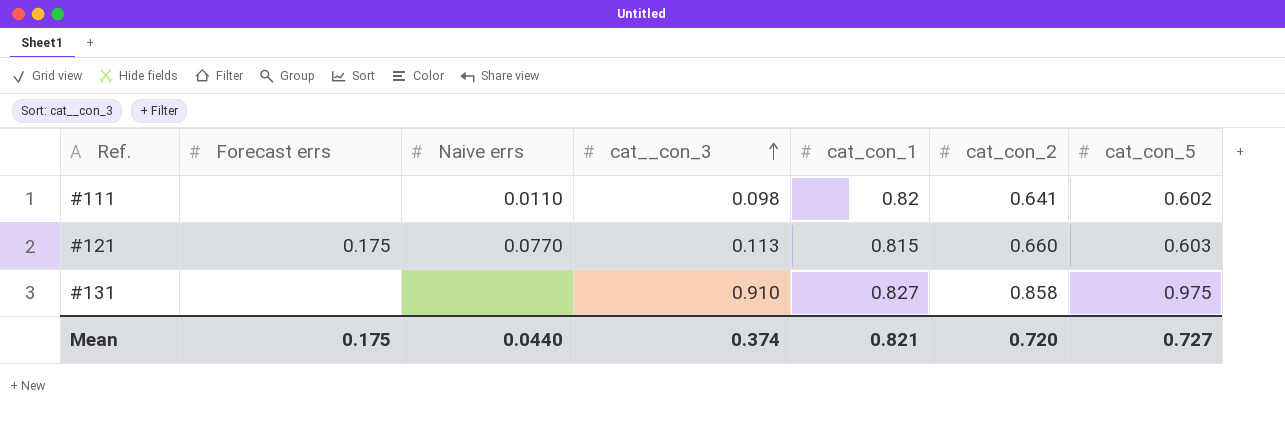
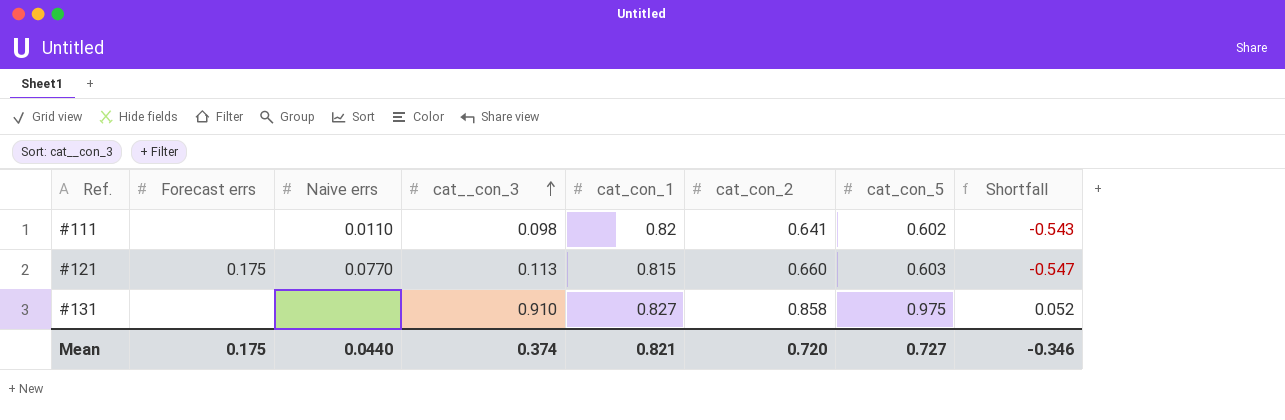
column Shortfall | formula: none -> [cat__con_3] - [cat_con_2]

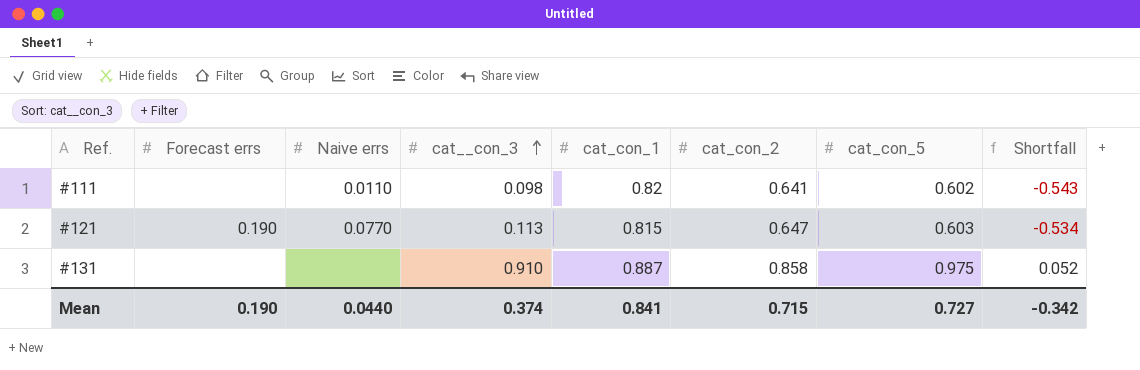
#121 | Forecast errs: 0.175 -> 0.190
#121 | cat_con_2: 0.660 -> 0.647
#121 | Shortfall: -0.547 -> -0.534
#131 | cat_con_1: 0.827 -> 0.887
Mean | Forecast errs: 0.175 -> 0.190
Mean | cat_con_1: 0.821 -> 0.841
Mean | cat_con_2: 0.720 -> 0.715
Mean | Shortfall: -0.346 -> -0.342

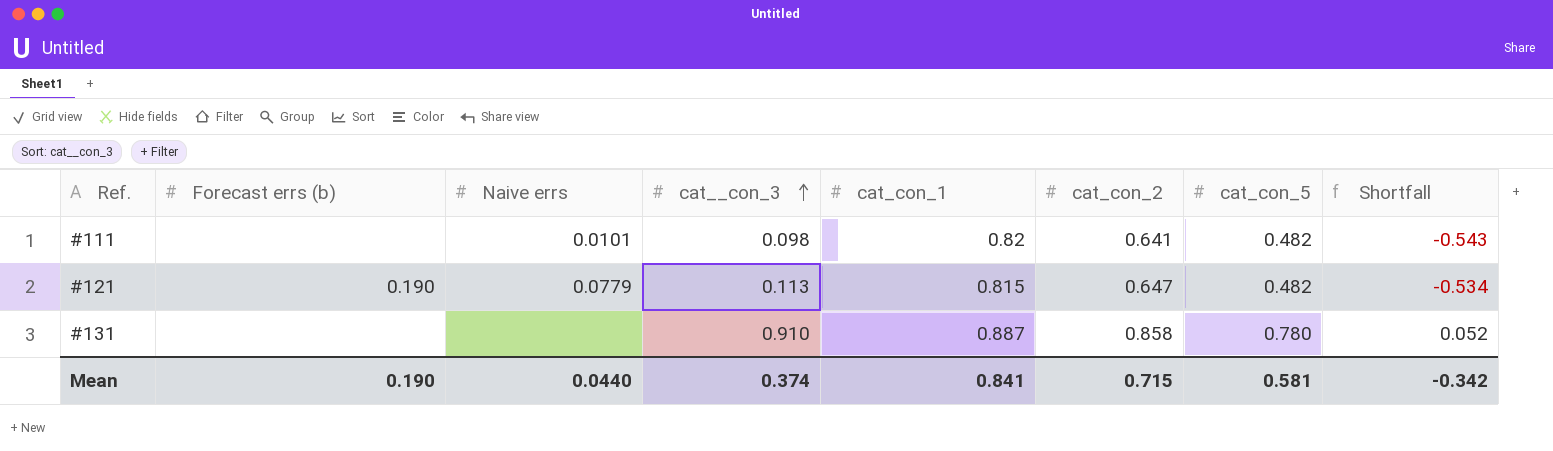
column name: Forecast errs -> Forecast errs (b)
#111 | Naive errs: 0.0110 -> 0.0101
#111 | cat_con_5: 0.602 -> 0.482
#121 | Naive errs: 0.0770 -> 0.0779
#121 | cat_con_5: 0.603 -> 0.482
#131 | cat_con_5: 0.975 -> 0.780
Mean | cat_con_5: 0.727 -> 0.581

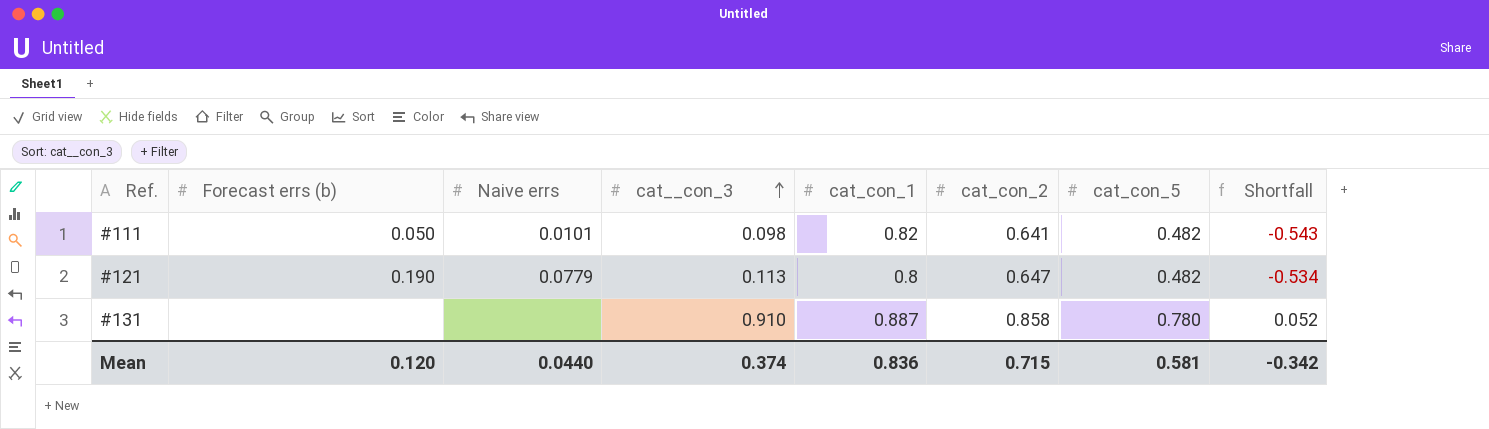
#111 | Forecast errs (b): none -> 0.050
#121 | cat_con_1: 0.815 -> 0.8
Mean | Forecast errs (b): 0.190 -> 0.120
Mean | cat_con_1: 0.841 -> 0.836

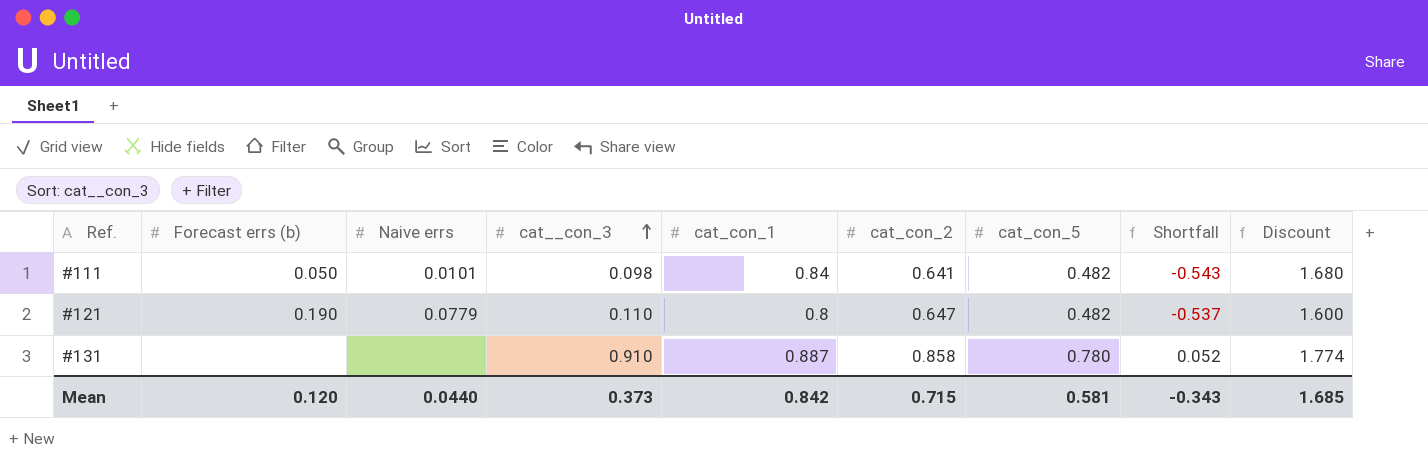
column Discount | formula: none -> [cat_con_1] * 2
#111 | cat_con_1: 0.82 -> 0.84
#121 | cat__con_3: 0.113 -> 0.110
#121 | Shortfall: -0.534 -> -0.537
Mean | cat__con_3: 0.374 -> 0.373
Mean | cat_con_1: 0.836 -> 0.842
Mean | Shortfall: -0.342 -> -0.343

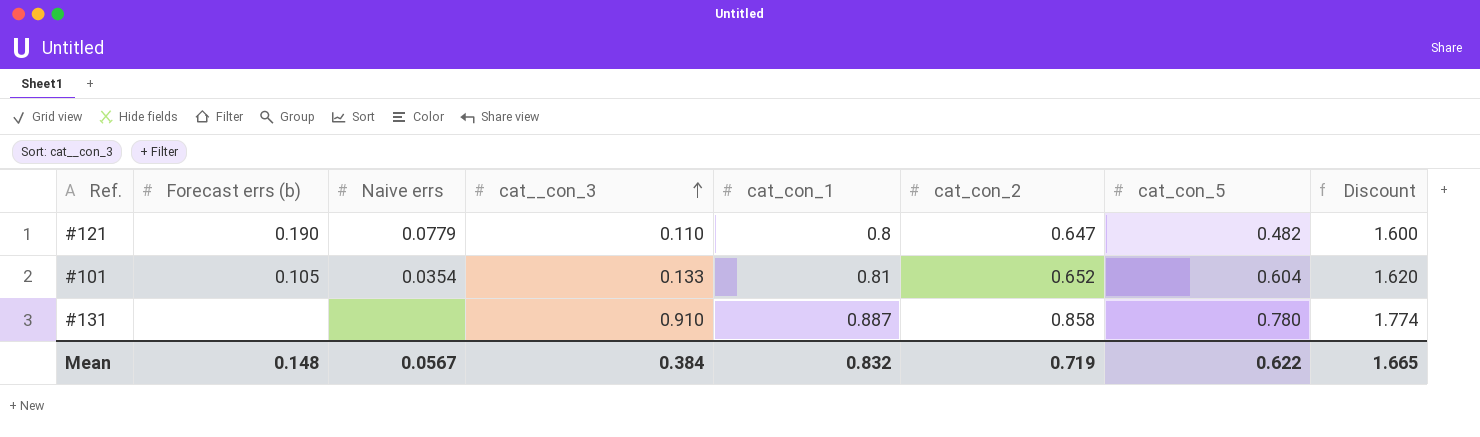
column Shortfall | formula: [cat__con_3] - [cat_con_2] -> none
row #111: 0.050 | 0.0101 | 0.098 | 0.84 | 0.641 | 0.482 | -0.543 | 1.680 -> none
row #101: none -> 0.105 | 0.0354 | 0.133 | 0.81 | 0.652 | 0.604 | 1.620
Mean | Forecast errs (b): 0.120 -> 0.148
Mean | Naive errs: 0.0440 -> 0.0567
Mean | cat__con_3: 0.373 -> 0.384
Mean | cat_con_1: 0.842 -> 0.832
Mean | cat_con_2: 0.715 -> 0.719
Mean | cat_con_5: 0.581 -> 0.622
Mean | Discount: 1.685 -> 1.665

